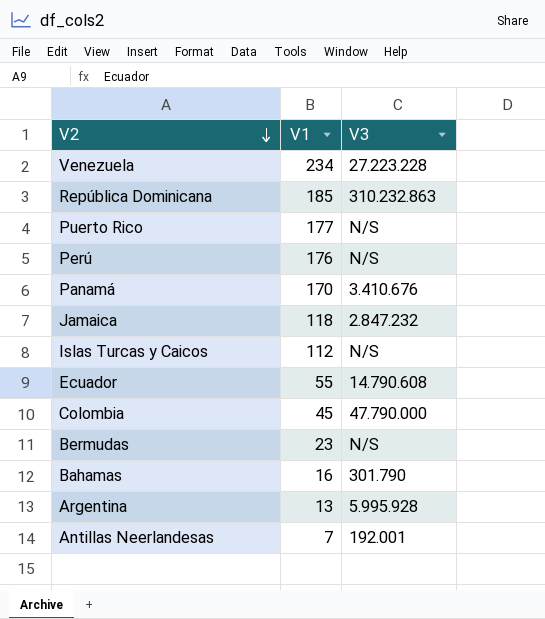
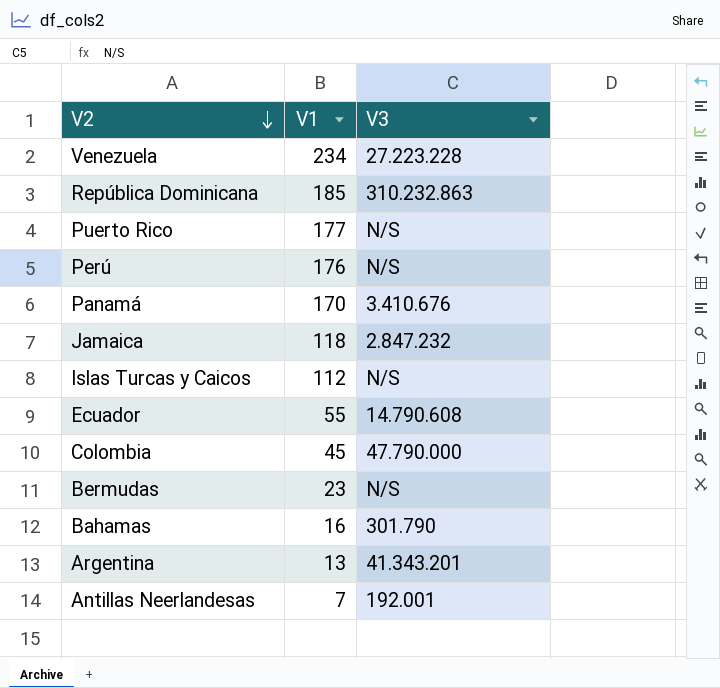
Argentina | V3: 5.995.928 -> 41.343.201

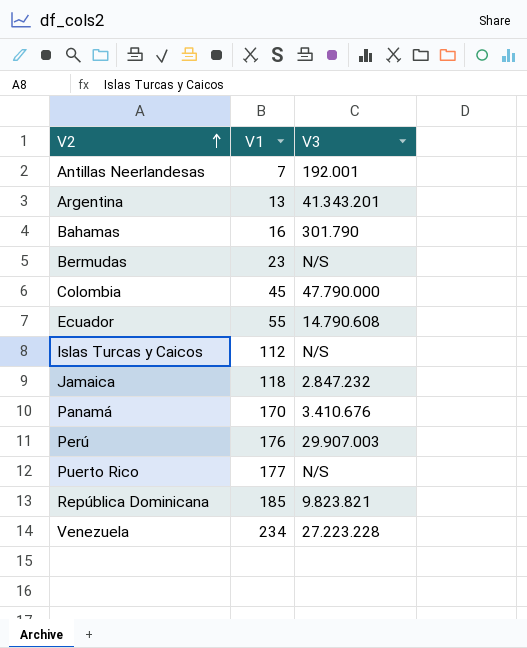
row order: V2 descending -> V2 ascending
Perú | V3: N/S -> 29.907.003
República Dominicana | V3: 310.232.863 -> 9.823.821

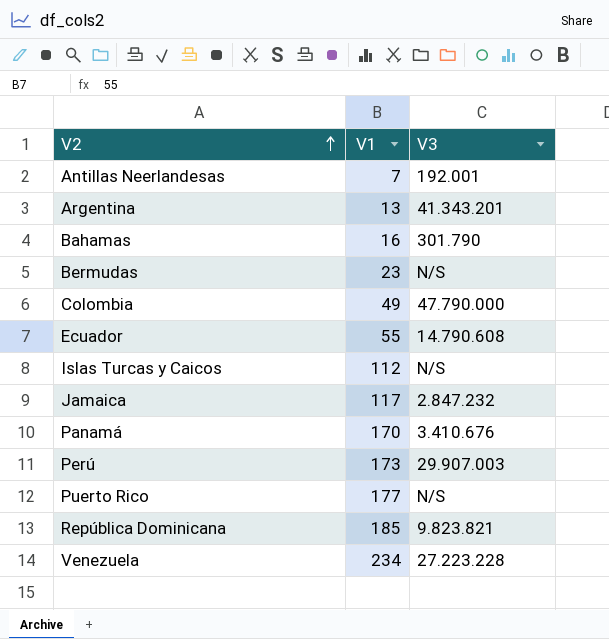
Colombia | V1: 45 -> 49
Jamaica | V1: 118 -> 117
Perú | V1: 176 -> 173

